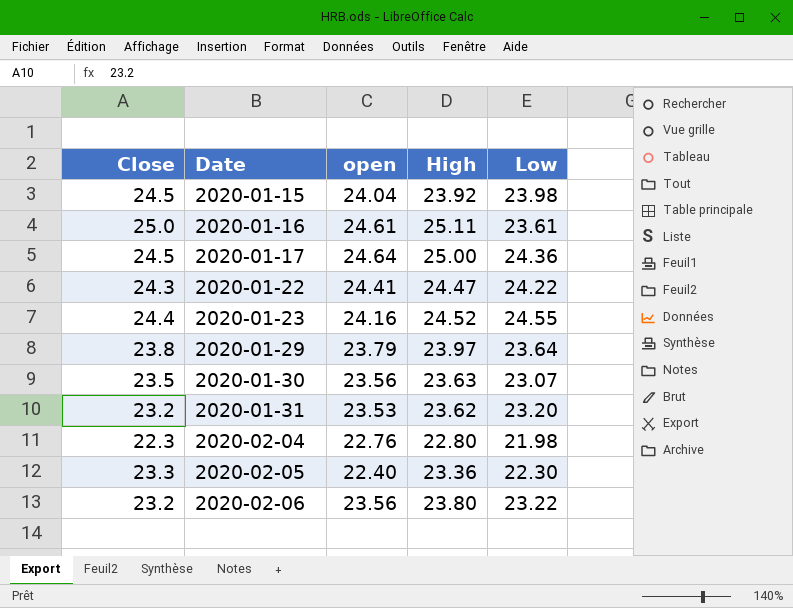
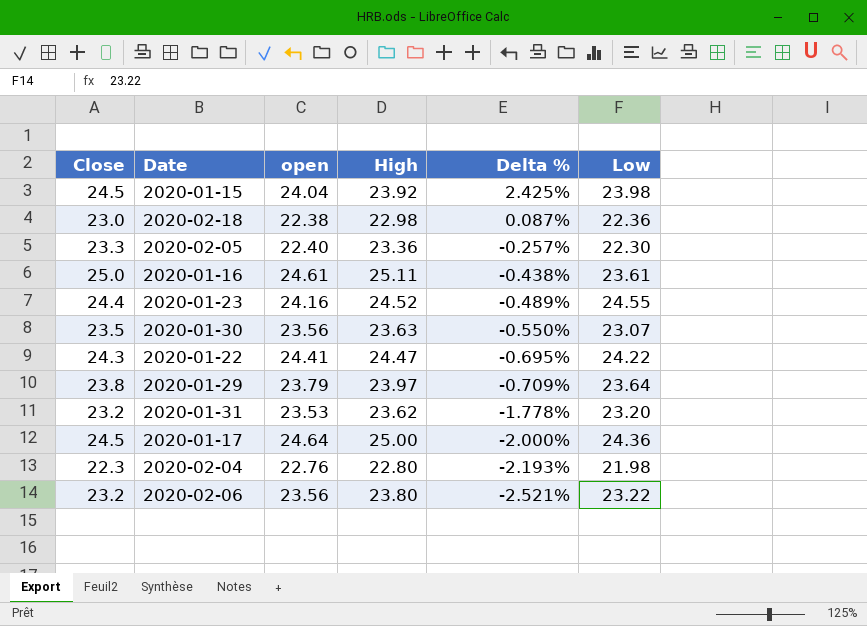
row order: Date ascending -> Delta % descending
column Delta % | formula: none -> ([Close] - [High]) / [High]
row 2020-02-18: none -> 23.0 | 22.38 | 22.98 | 0.087% | 22.36

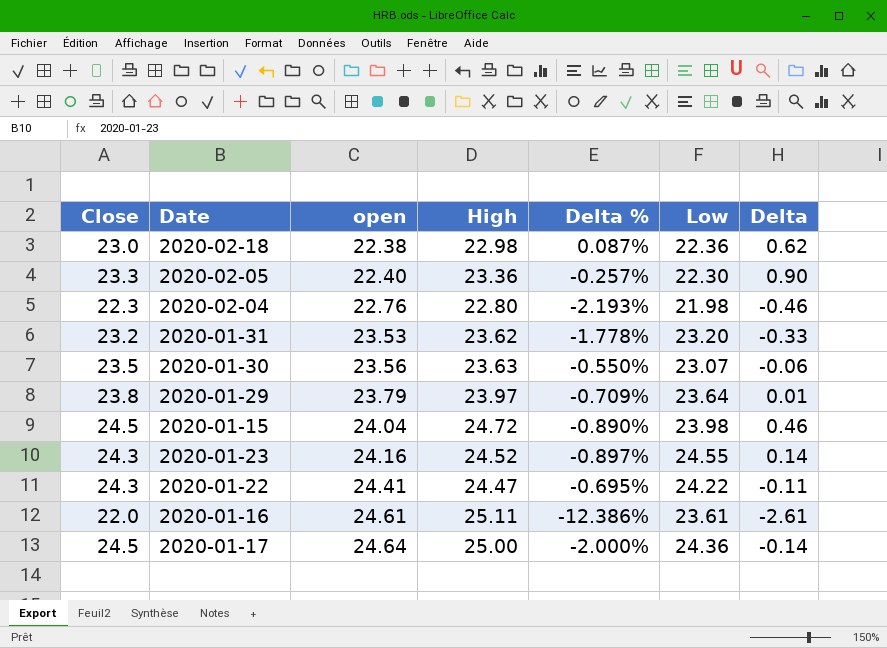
row order: Delta % descending -> open ascending
column Delta | formula: none -> [Close] - [open]
row 2020-02-06: 23.2 | 23.56 | 23.80 | -2.521% | 23.22 -> none
2020-01-15 | High: 23.92 -> 24.72
2020-01-15 | Delta %: 2.425% -> -0.890%
2020-01-23 | Close: 24.4 -> 24.3
2020-01-23 | Delta %: -0.489% -> -0.897%
2020-01-16 | Close: 25.0 -> 22.0
2020-01-16 | Delta %: -0.438% -> -12.386%

